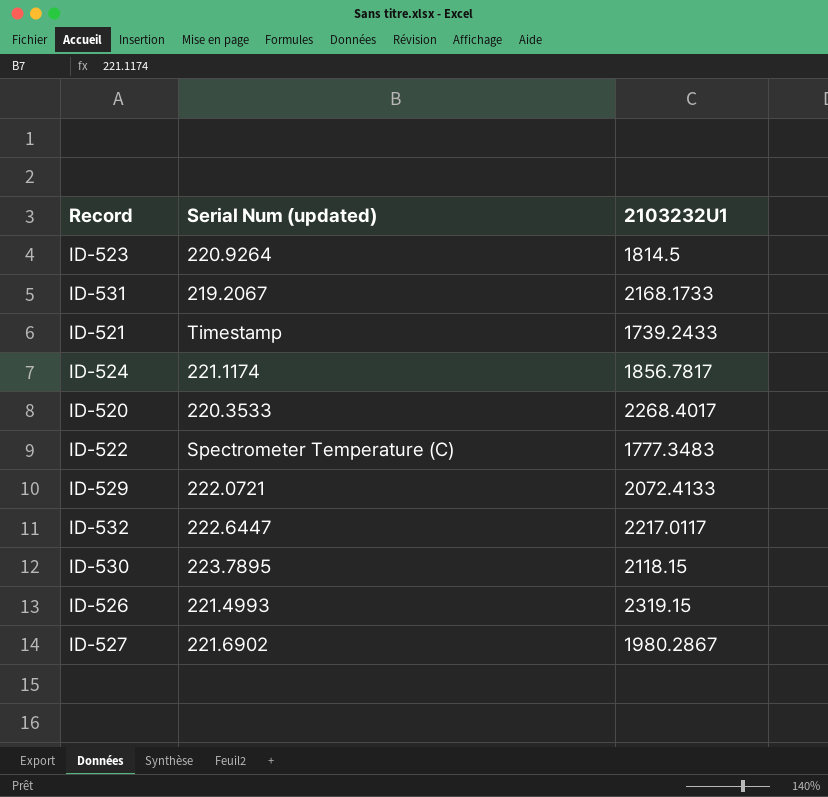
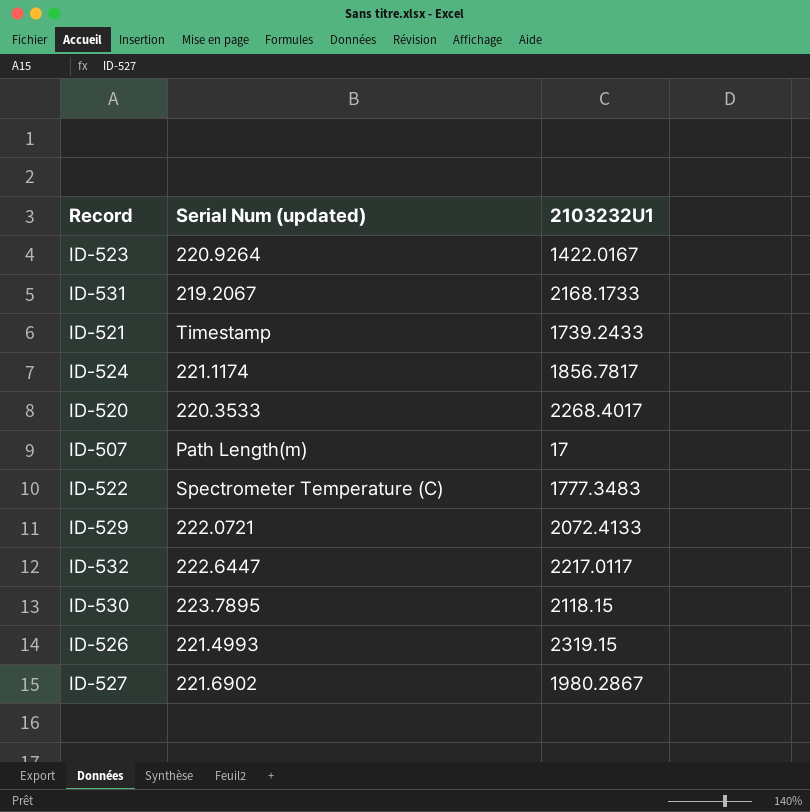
ID-523 | 2103232U1: 1814.5 -> 1422.0167
row ID-507: none -> Path Length(m) | 17

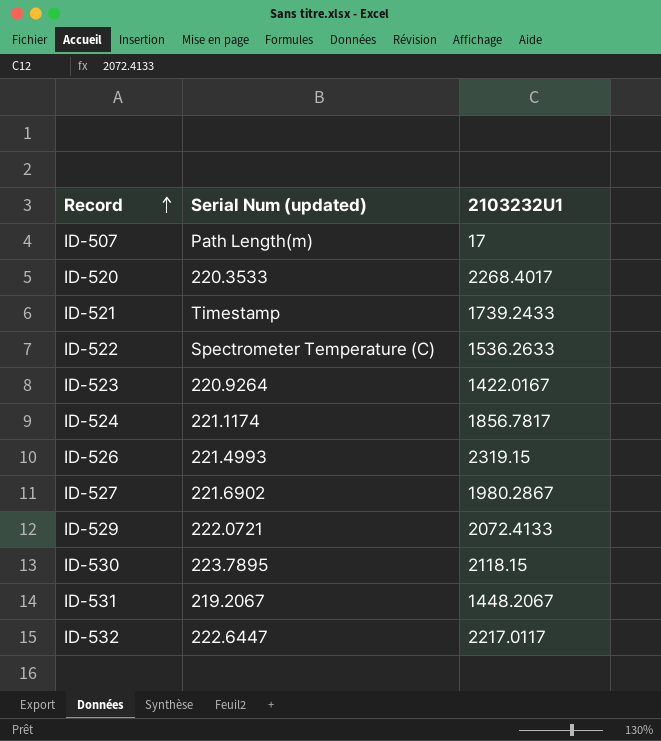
row order: none -> Record ascending
ID-522 | 2103232U1: 1777.3483 -> 1536.2633
ID-531 | 2103232U1: 2168.1733 -> 1448.2067

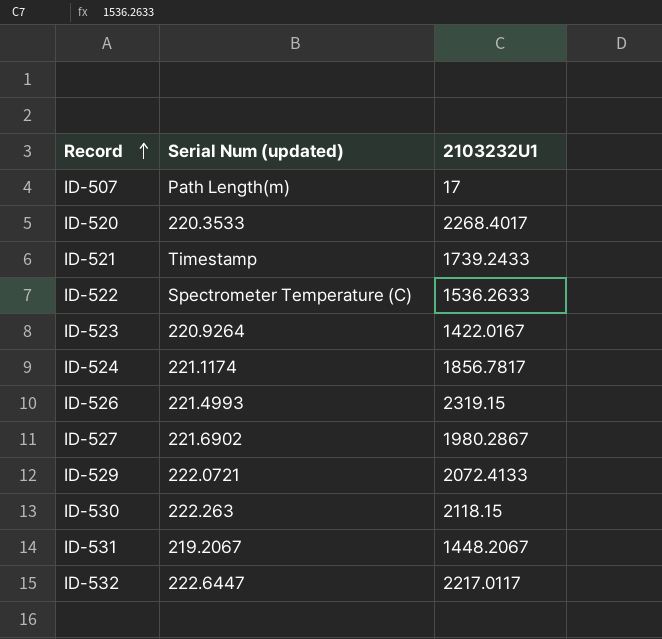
ID-530 | Serial Num (updated): 223.7895 -> 222.263

